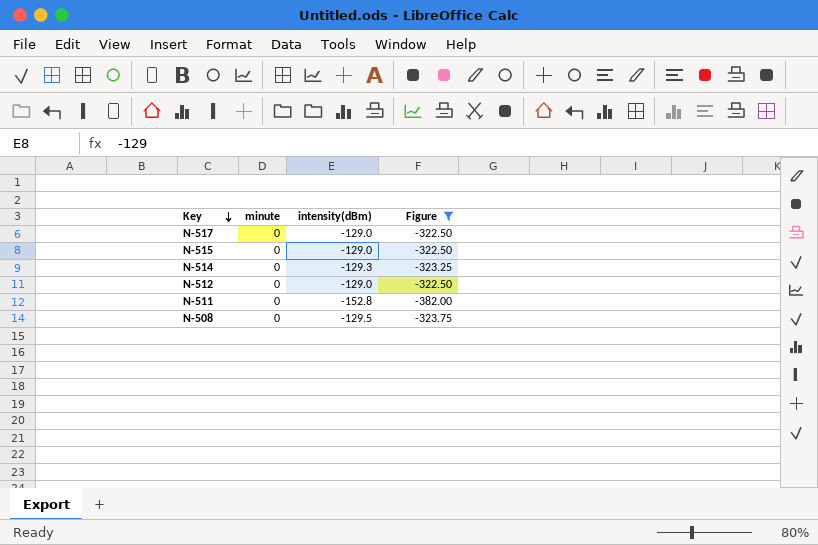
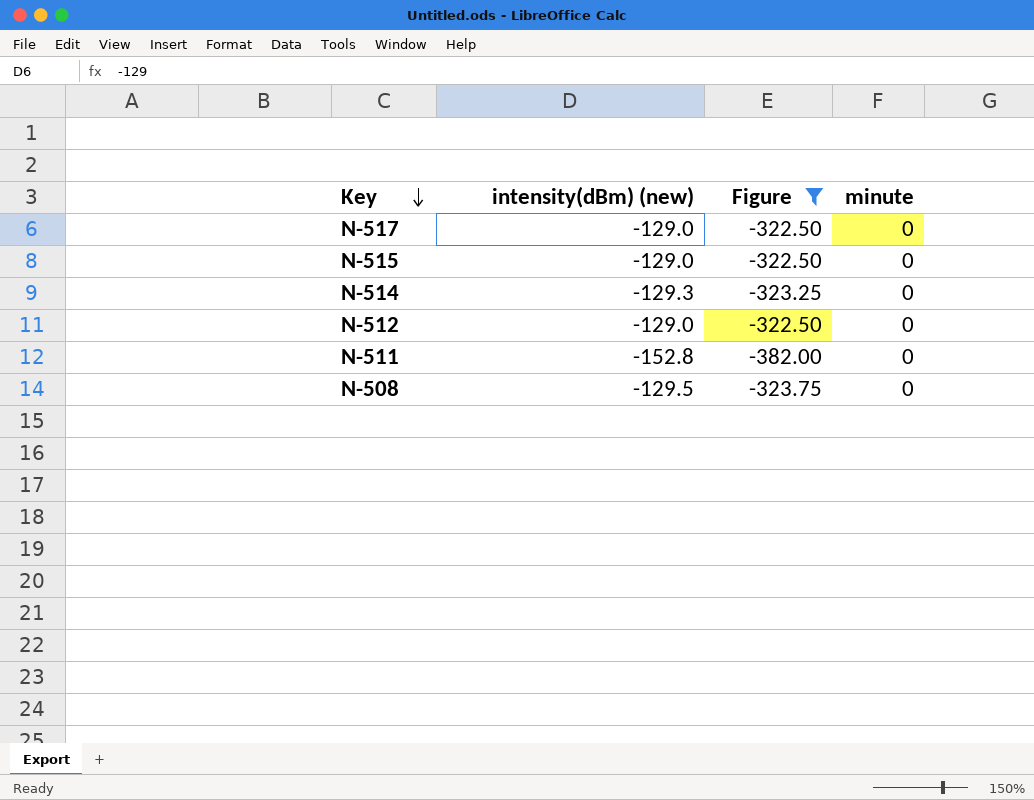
column name: intensity(dBm) -> intensity(dBm) (new)
column minute | position: 2 -> 4

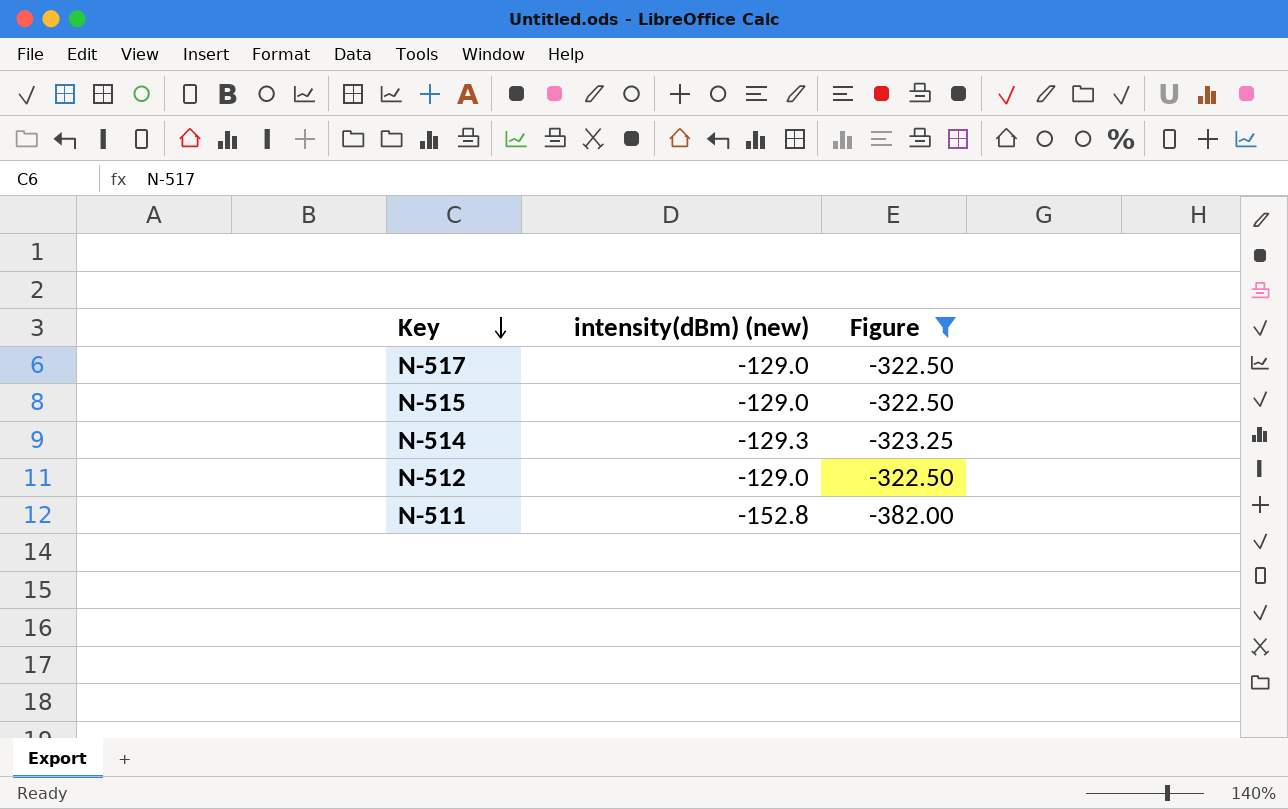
column minute | position: 4 -> none
row N-508: -129.5 | -323.75 | 0 -> none

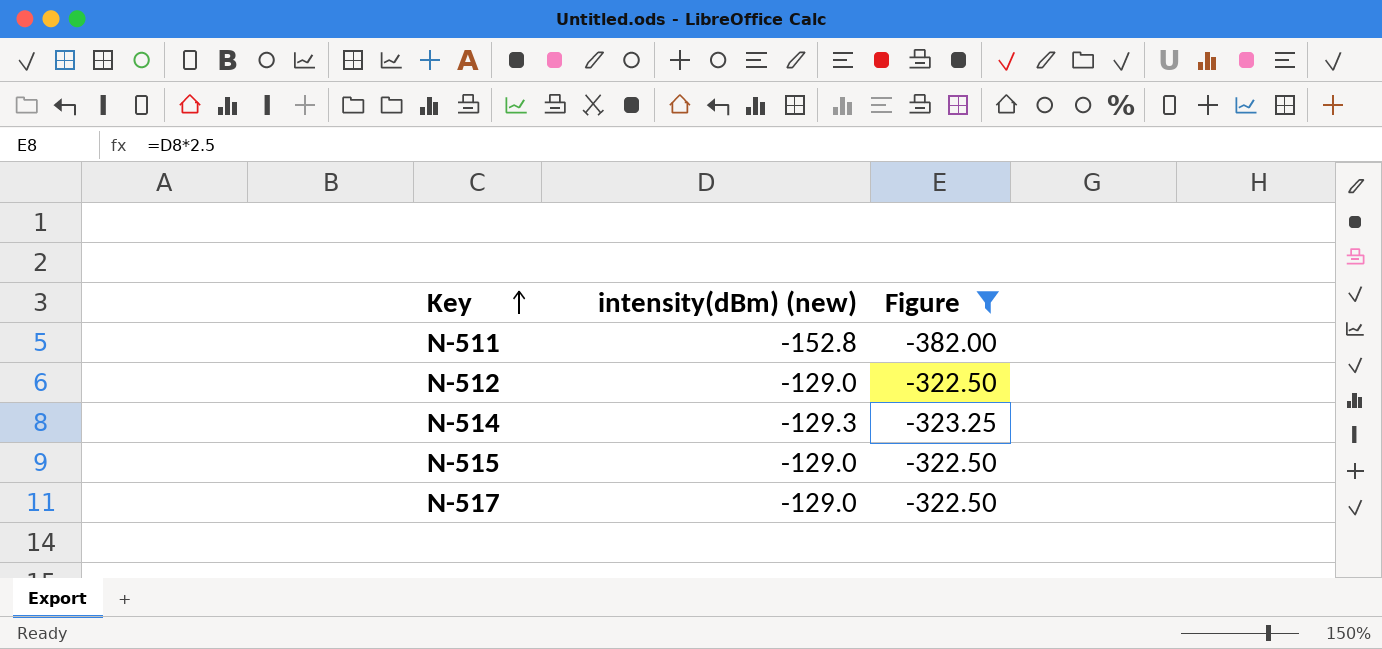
row order: Key descending -> Key ascending

